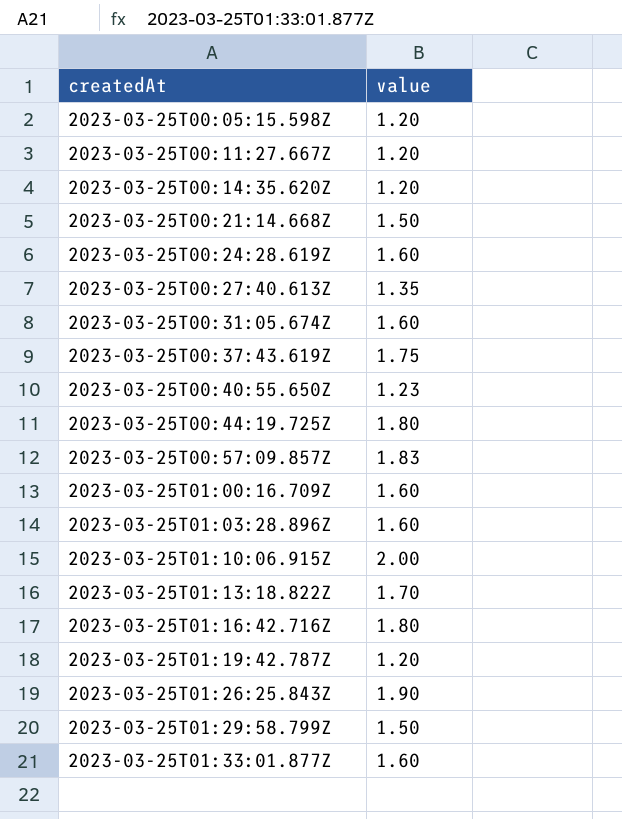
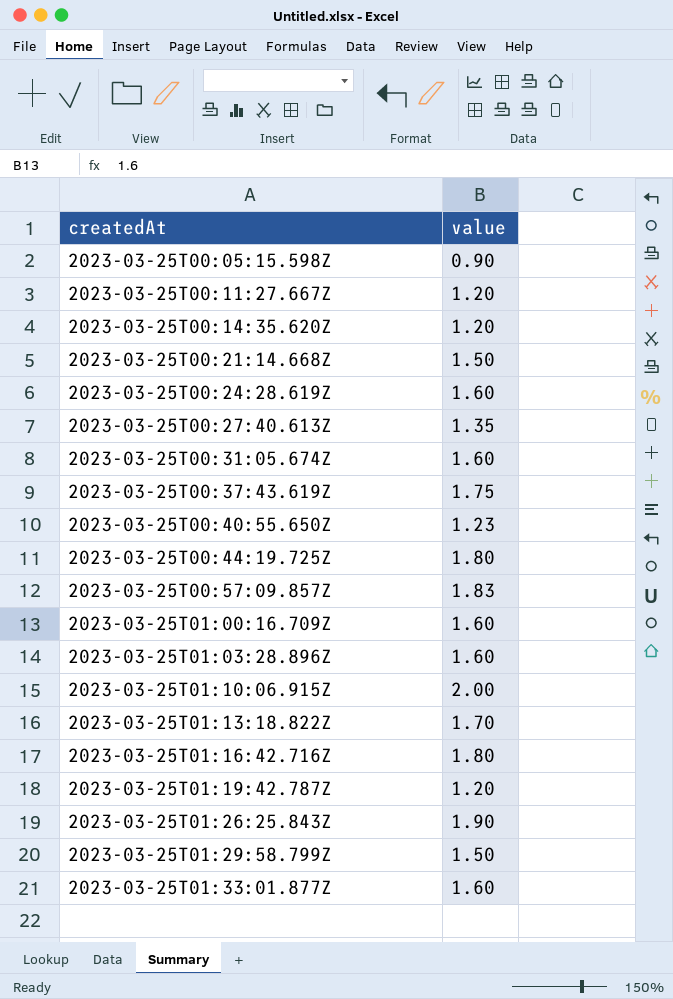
2023-03-25T00:05:15.598Z | value: 1.20 -> 0.90

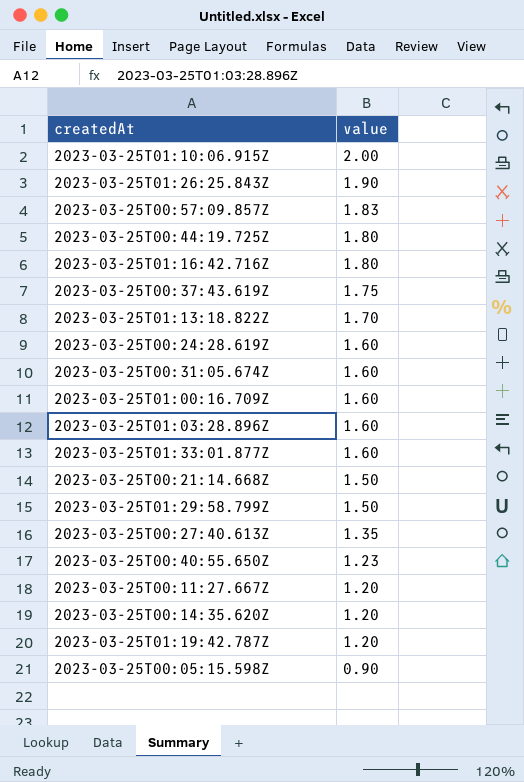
row order: createdAt ascending -> value descending

